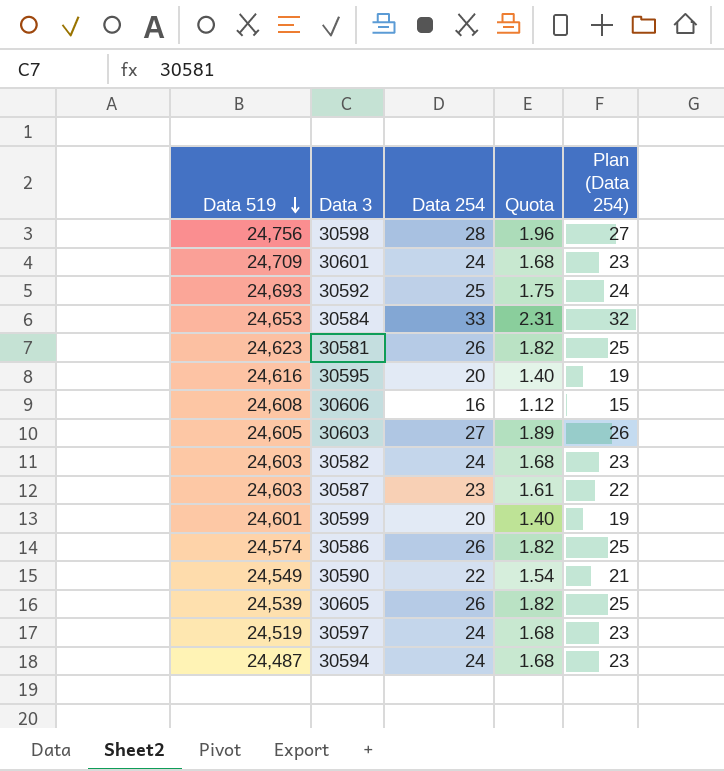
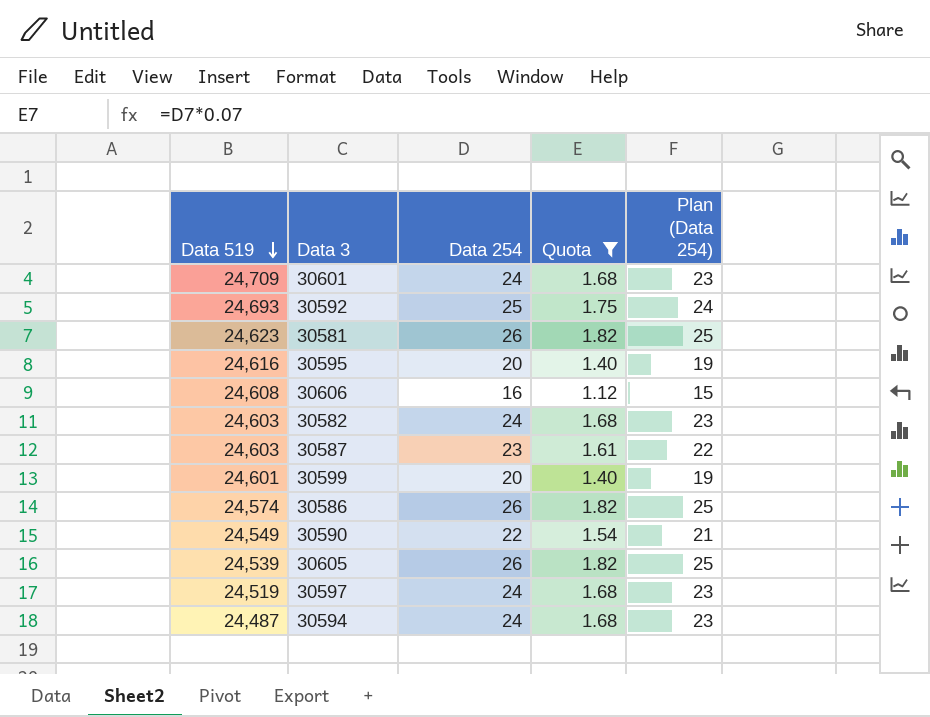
filter: none -> Quota <= 1.82

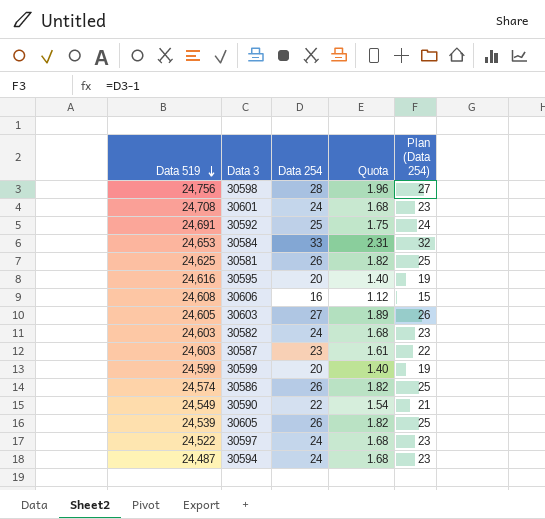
filter: Quota <= 1.82 -> none
30601 | Data 519: 24,709 -> 24,708
30592 | Data 519: 24,693 -> 24,691
30581 | Data 519: 24,623 -> 24,625
30599 | Data 519: 24,601 -> 24,599
30597 | Data 519: 24,519 -> 24,522

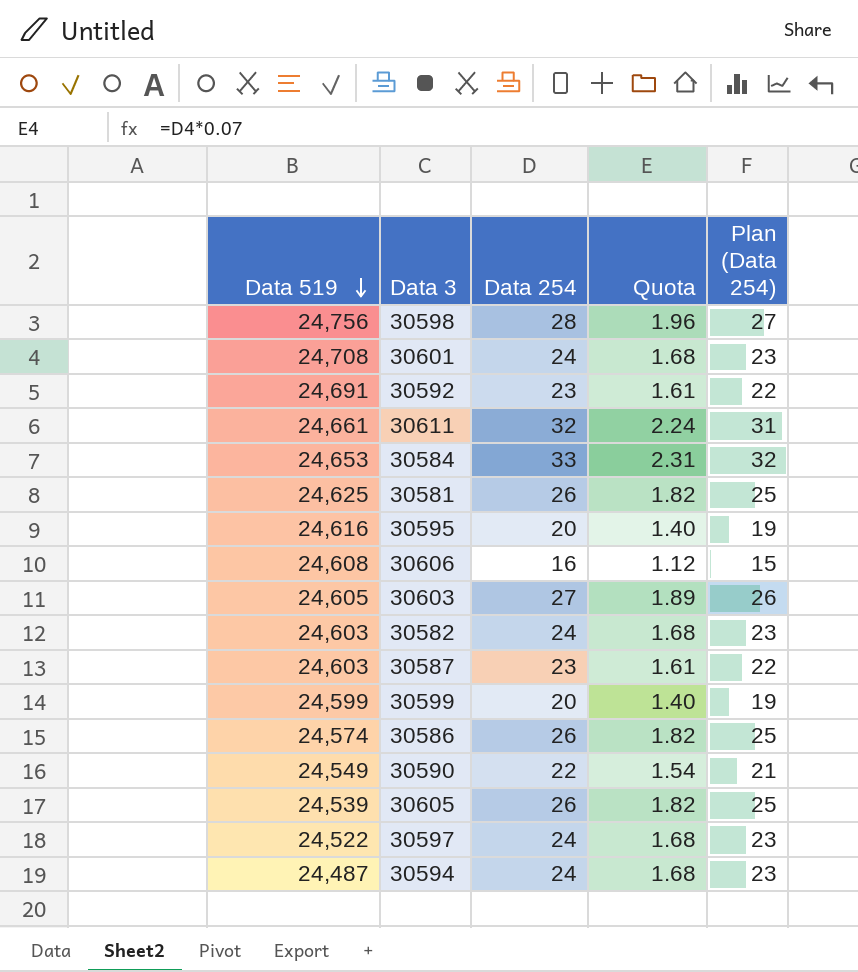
30592 | Data 254: 25 -> 23
30592 | Quota: 1.75 -> 1.61
30592 | Plan (Data 254): 24 -> 22
row 30611: none -> 24,661 | 32 | 2.24 | 31

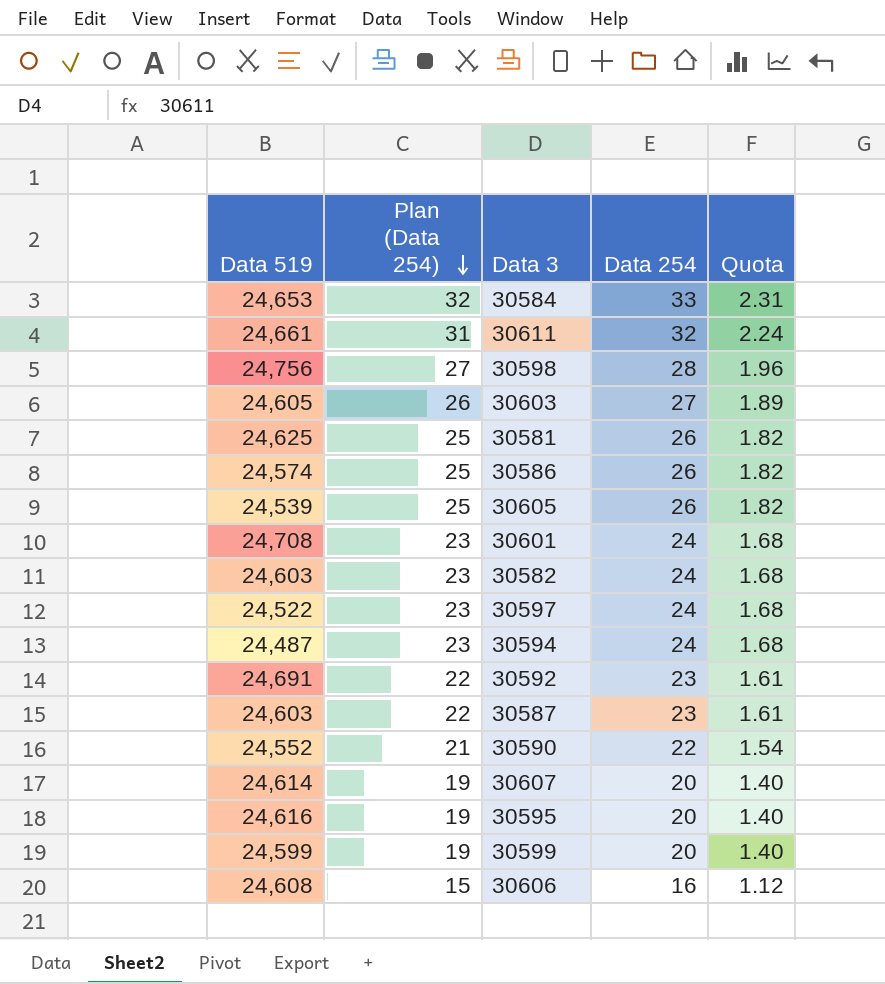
row order: Data 519 descending -> Plan (Data 254) descending
column Plan (Data 254) | position: 5 -> 2
30590 | Data 519: 24,549 -> 24,552
row 30607: none -> 24,614 | 19 | 20 | 1.40

